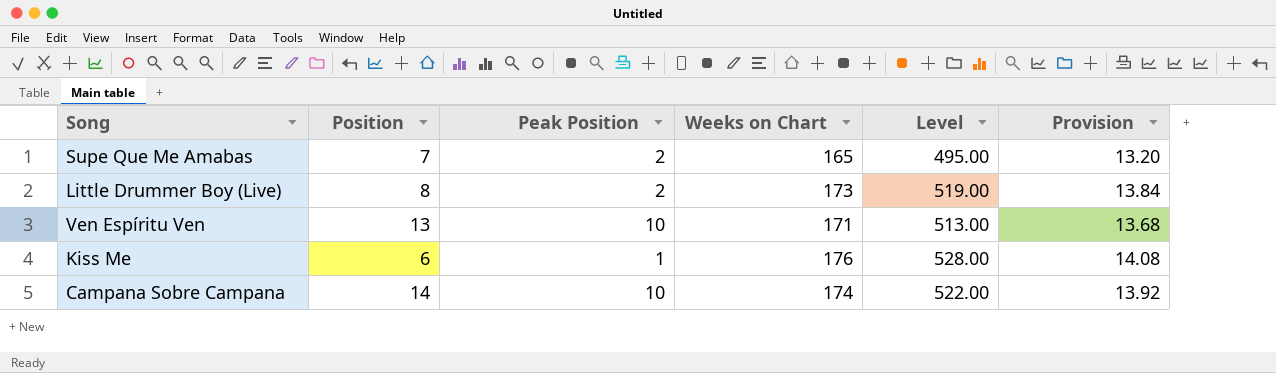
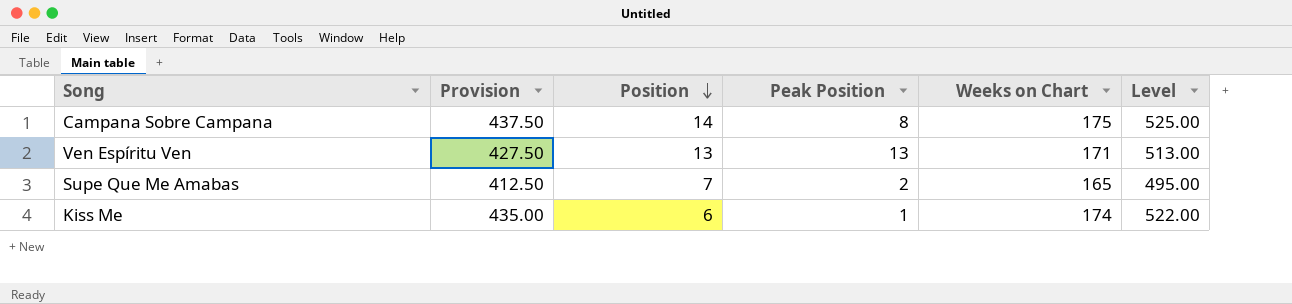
row order: none -> Position descending
column Provision | formula: [Weeks on Chart] * 0.08 -> [Weeks on Chart] * 2.5
column Provision | position: 6 -> 2
row Little Drummer Boy (Live): 8 | 2 | 173 | 519.00 | 13.84 -> none
Campana Sobre Campana | Peak Position: 10 -> 8
Campana Sobre Campana | Weeks on Chart: 174 -> 175
Campana Sobre Campana | Level: 522.00 -> 525.00
Ven Espíritu Ven | Peak Position: 10 -> 13
Kiss Me | Weeks on Chart: 176 -> 174
Kiss Me | Level: 528.00 -> 522.00

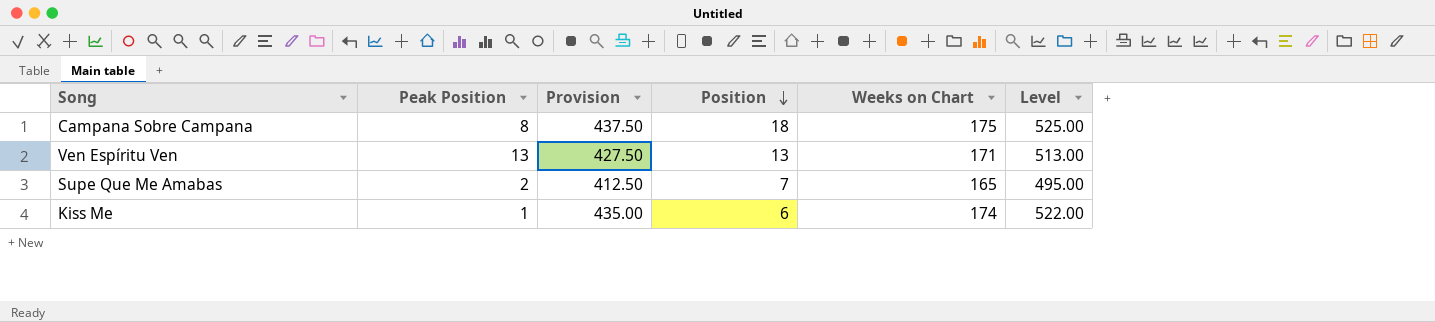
column Peak Position | position: 4 -> 2
Campana Sobre Campana | Position: 14 -> 18

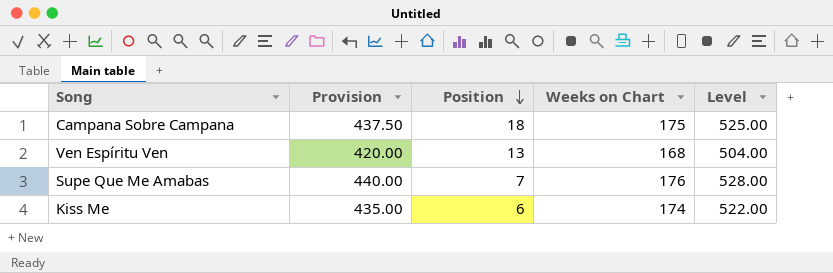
column Peak Position | position: 2 -> none
Ven Espíritu Ven | Provision: 427.50 -> 420.00
Ven Espíritu Ven | Weeks on Chart: 171 -> 168
Ven Espíritu Ven | Level: 513.00 -> 504.00
Supe Que Me Amabas | Provision: 412.50 -> 440.00
Supe Que Me Amabas | Weeks on Chart: 165 -> 176
Supe Que Me Amabas | Level: 495.00 -> 528.00

